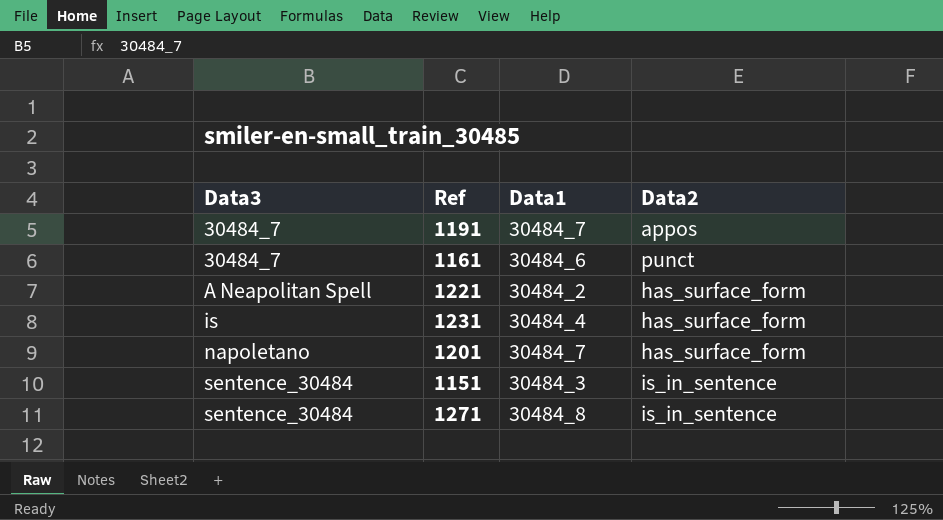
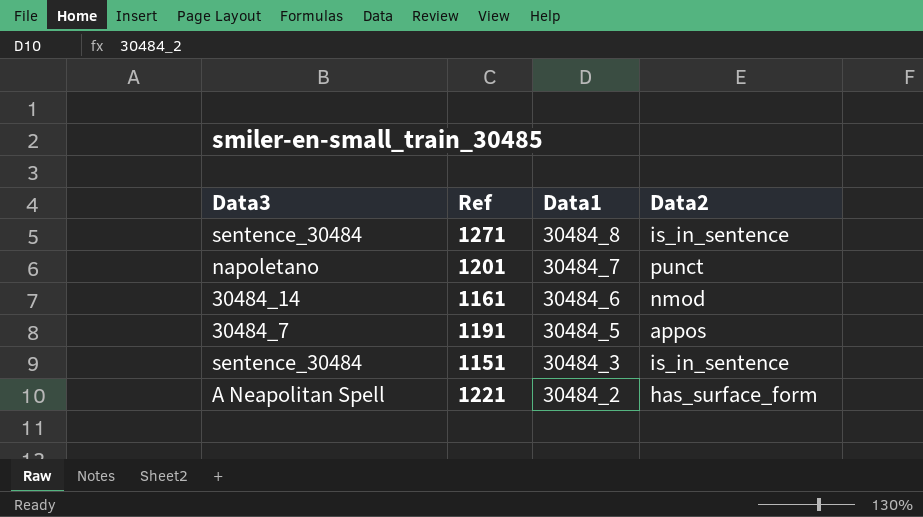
row order: Data3 ascending -> Data1 descending
row 1231: is | 30484_4 | has_surface_form -> none
1201 | Data2: has_surface_form -> punct
1161 | Data3: 30484_7 -> 30484_14
1161 | Data2: punct -> nmod
1191 | Data1: 30484_7 -> 30484_5

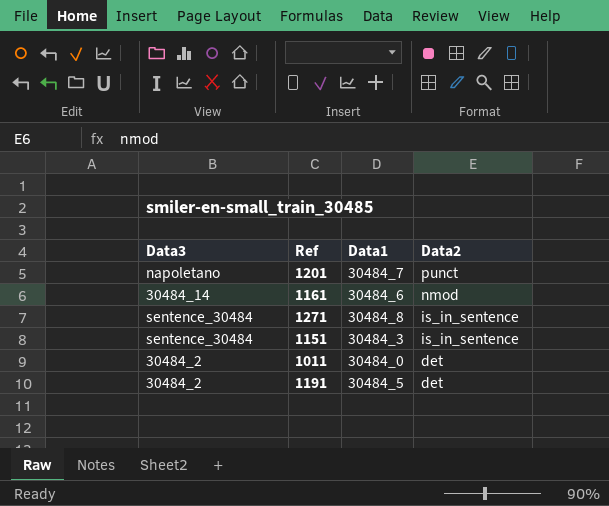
row order: Data1 descending -> Data2 descending
row 1221: A Neapolitan Spell | 30484_2 | has_surface_form -> none
row 1011: none -> 30484_2 | 30484_0 | det
1191 | Data3: 30484_7 -> 30484_2
1191 | Data2: appos -> det

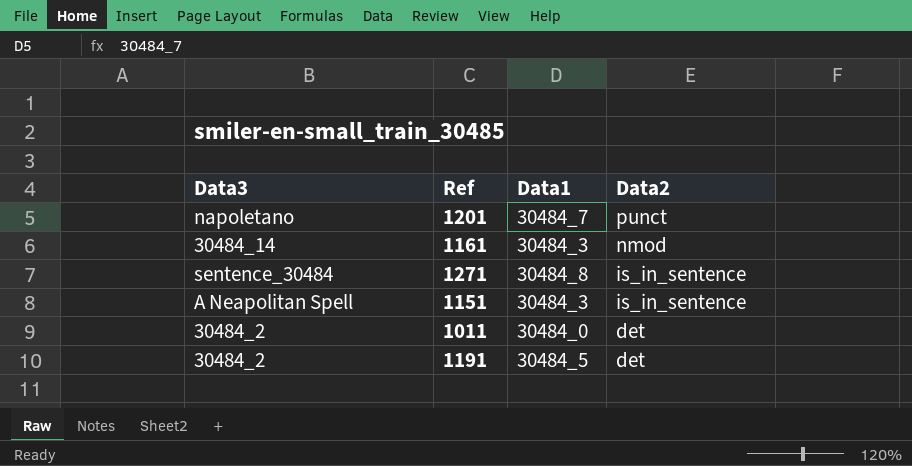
1161 | Data1: 30484_6 -> 30484_3
1151 | Data3: sentence_30484 -> A Neapolitan Spell

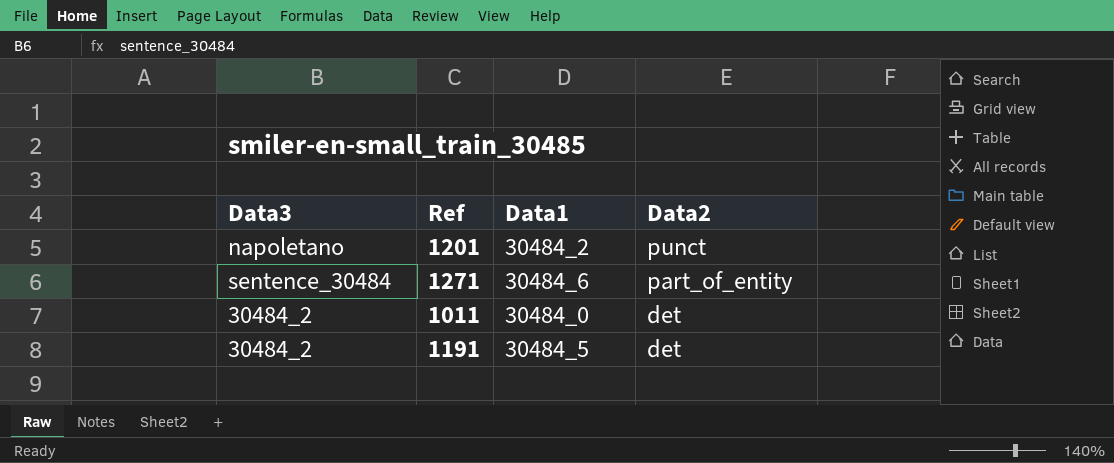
row 1161: 30484_14 | 30484_3 | nmod -> none
row 1151: A Neapolitan Spell | 30484_3 | is_in_sentence -> none
1201 | Data1: 30484_7 -> 30484_2
1271 | Data1: 30484_8 -> 30484_6
1271 | Data2: is_in_sentence -> part_of_entity

